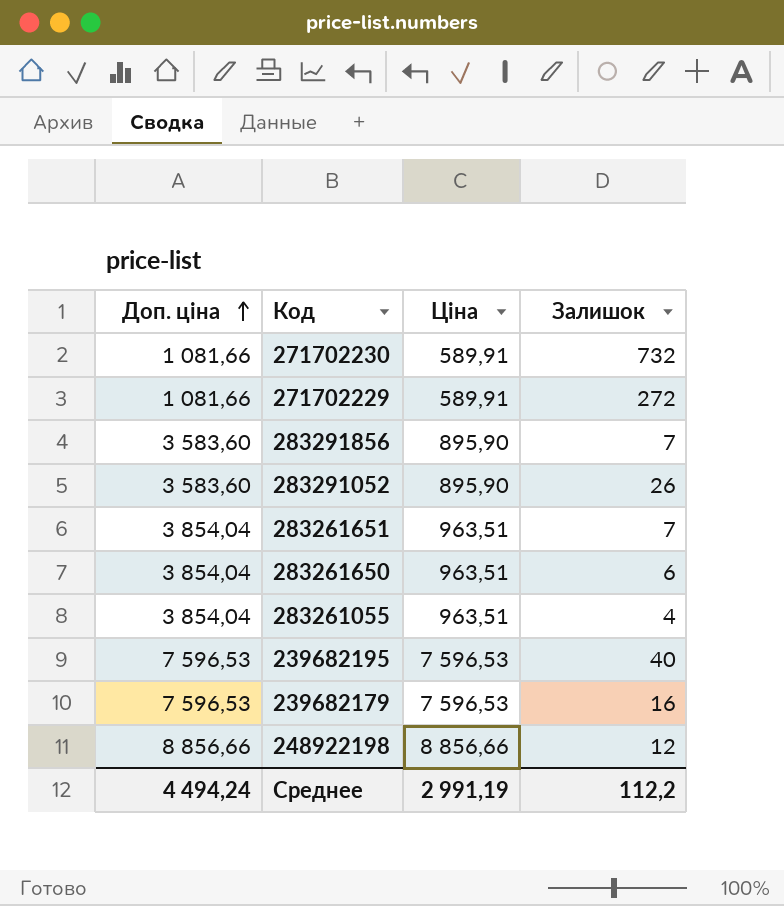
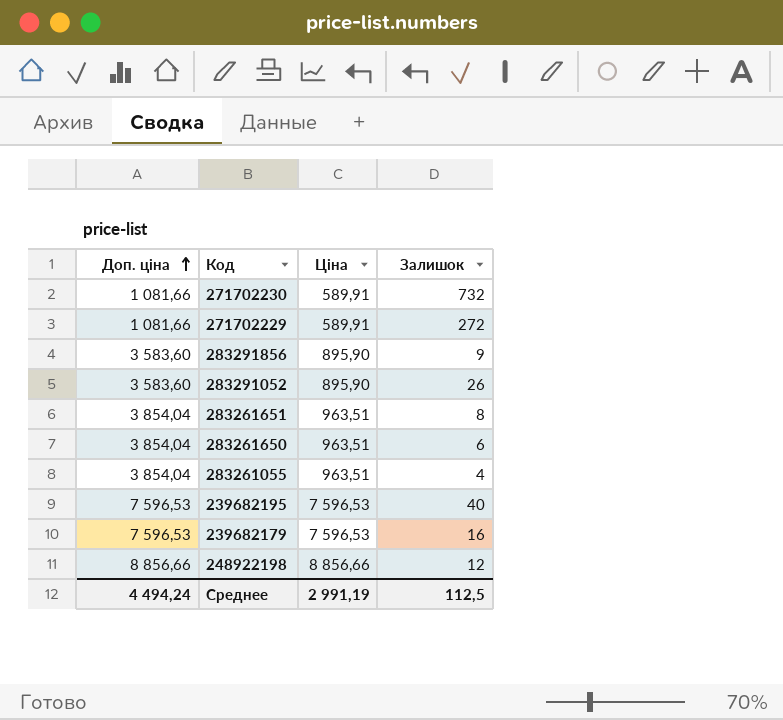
283291856 | Залишок: 7 -> 9
283261651 | Залишок: 7 -> 8
Среднее | Залишок: 112,2 -> 112,5

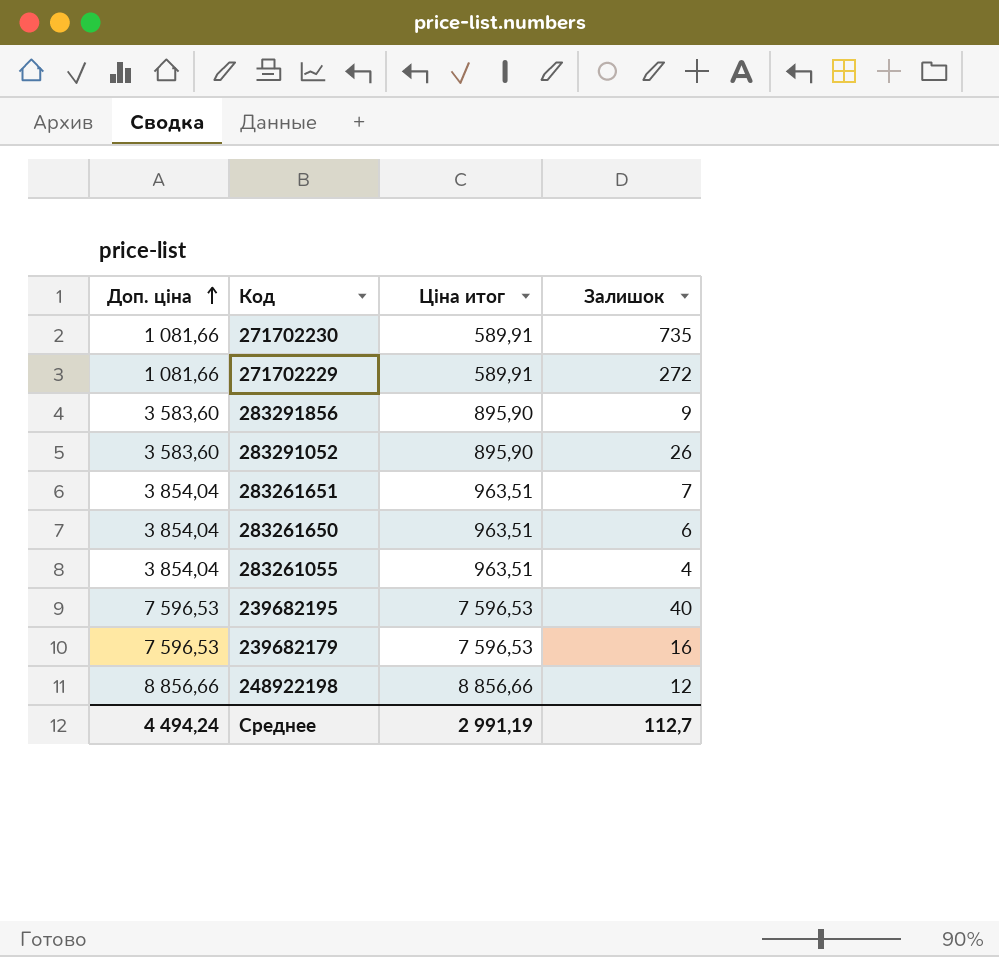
column name: Ціна -> Ціна итог
271702230 | Залишок: 732 -> 735
283261651 | Залишок: 8 -> 7
Среднее | Залишок: 112,5 -> 112,7

